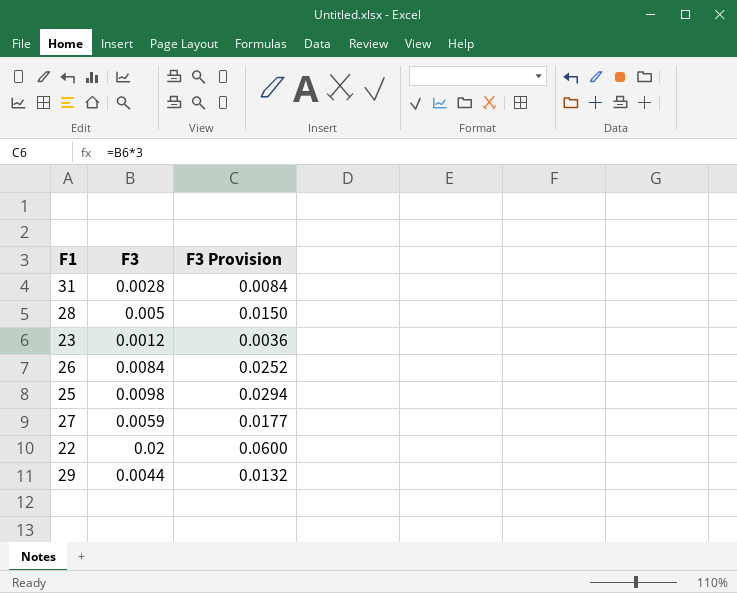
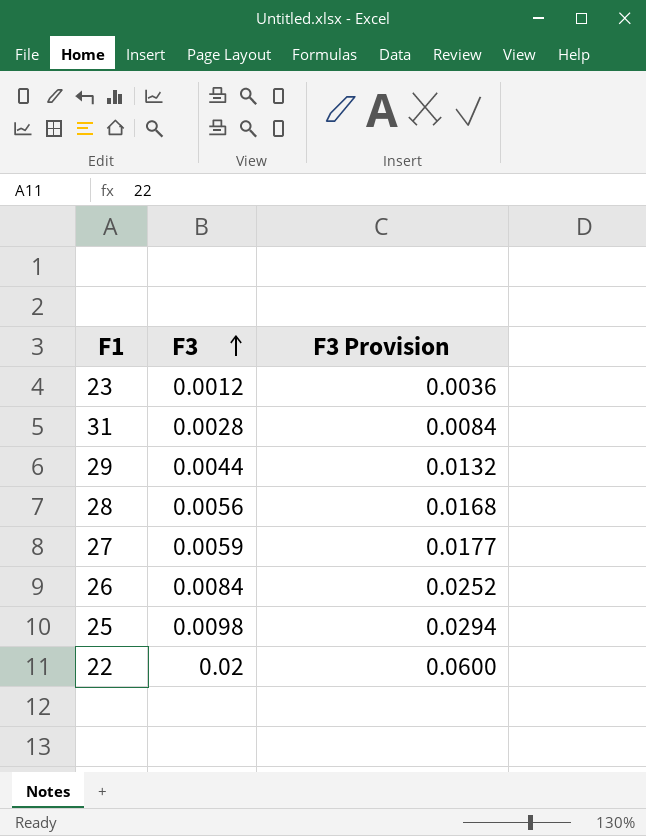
row order: none -> F3 ascending
28 | F3: 0.005 -> 0.0056
28 | F3 Provision: 0.0150 -> 0.0168

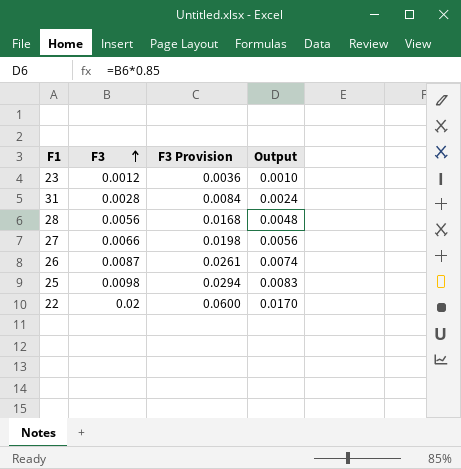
column Output | formula: none -> [F3] * 0.85
row 29: 0.0044 | 0.0132 -> none
27 | F3: 0.0059 -> 0.0066
27 | F3 Provision: 0.0177 -> 0.0198
26 | F3: 0.0084 -> 0.0087
26 | F3 Provision: 0.0252 -> 0.0261

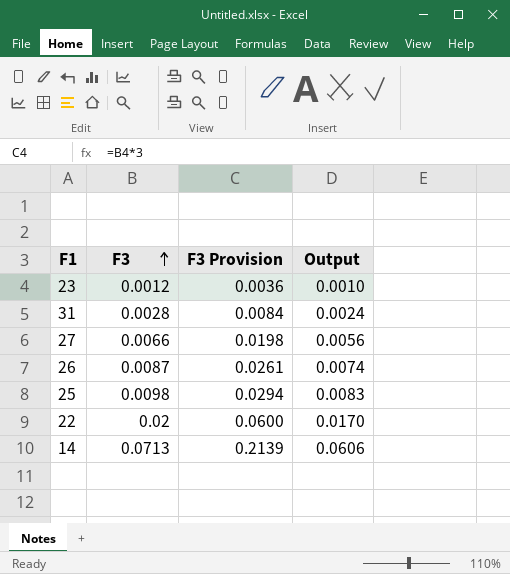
row 28: 0.0056 | 0.0168 | 0.0048 -> none
row 14: none -> 0.0713 | 0.2139 | 0.0606

